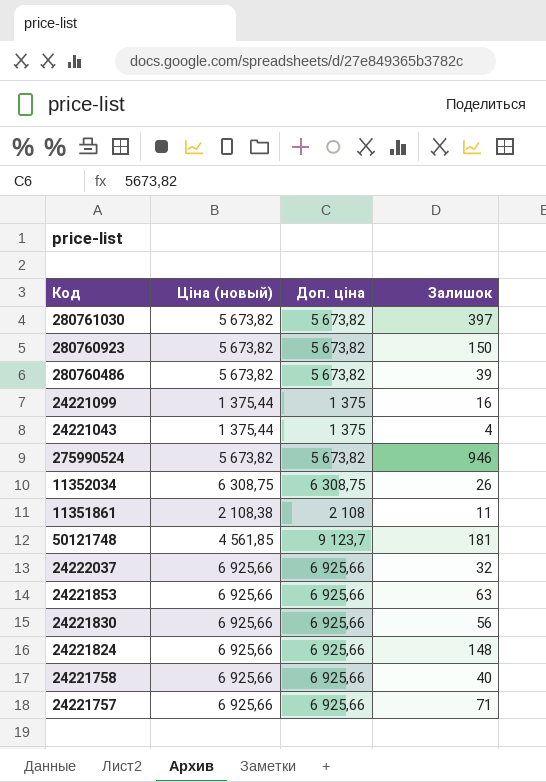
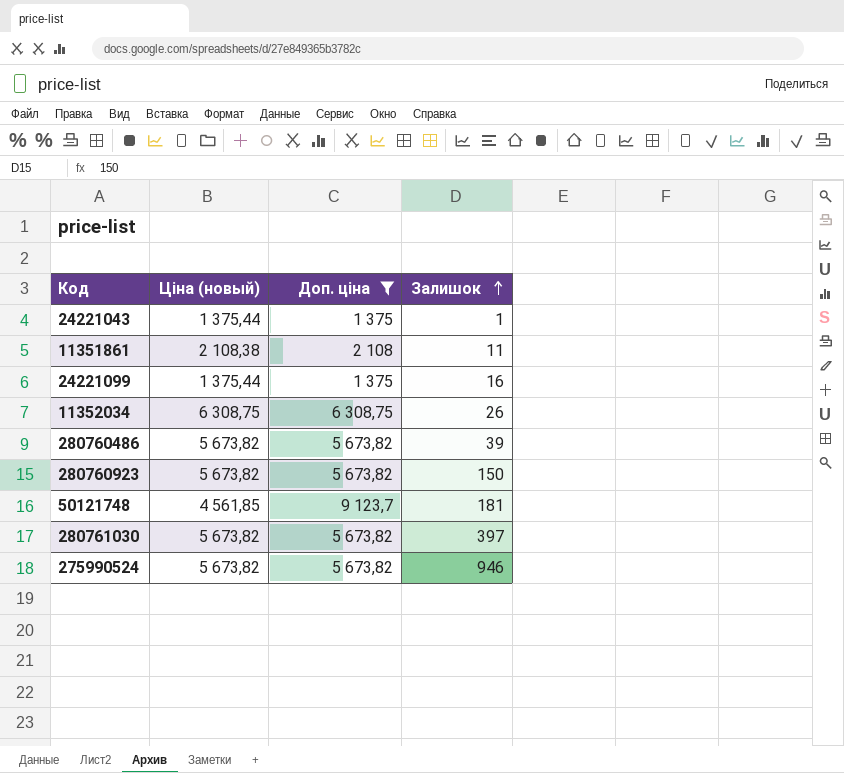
filter: none -> Доп. ціна != 6 925,66
row order: none -> Залишок ascending
24221043 | Залишок: 4 -> 1

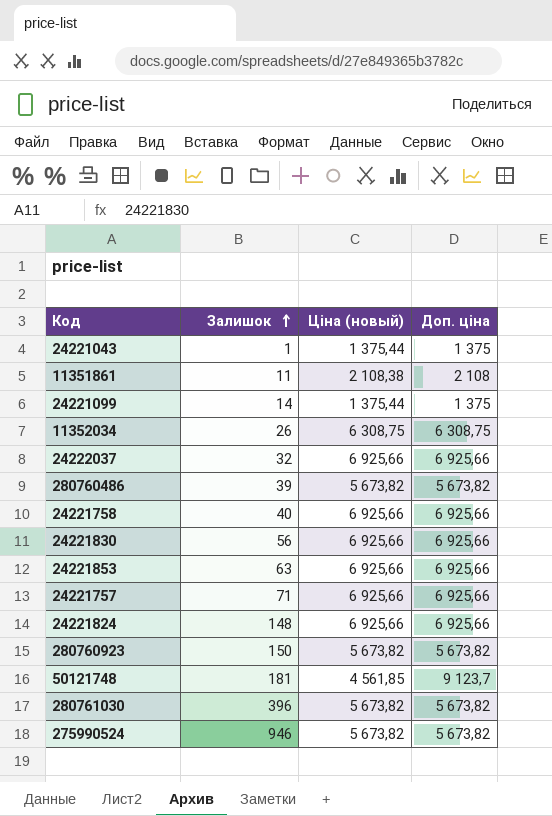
filter: Доп. ціна != 6 925,66 -> none
column Залишок | position: 4 -> 2
24221099 | Залишок: 16 -> 14
280761030 | Залишок: 397 -> 396

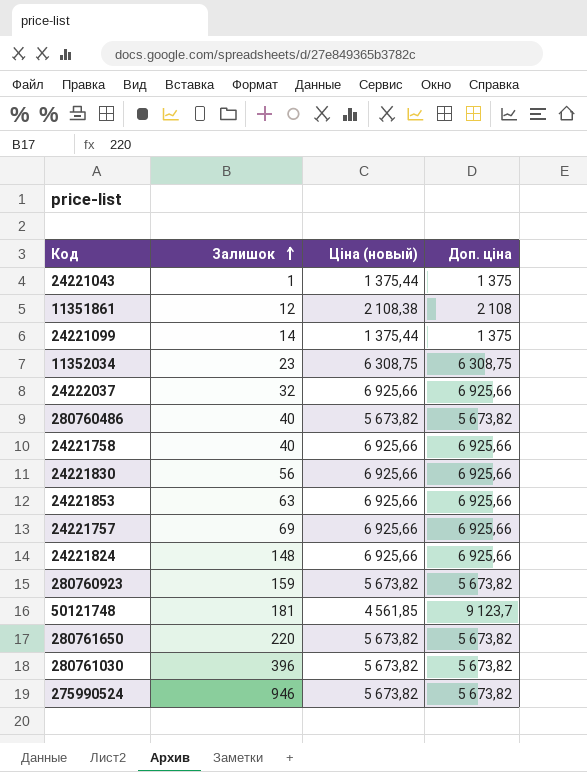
11351861 | Залишок: 11 -> 12
11352034 | Залишок: 26 -> 23
280760486 | Залишок: 39 -> 40
24221757 | Залишок: 71 -> 69
280760923 | Залишок: 150 -> 159
row 280761650: none -> 220 | 5 673,82 | 5 673,82

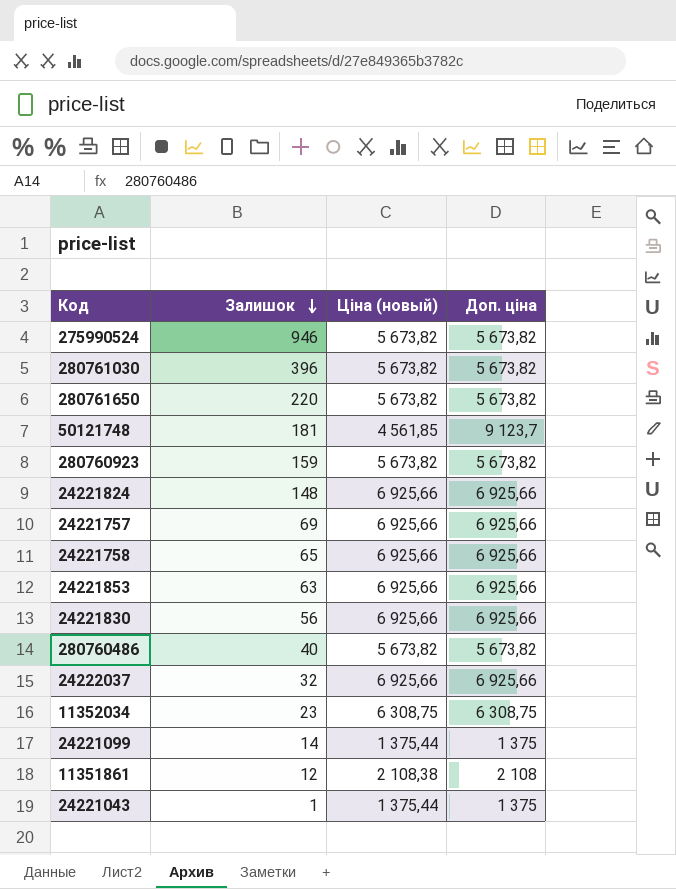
row order: Залишок ascending -> Залишок descending
24221758 | Залишок: 40 -> 65

